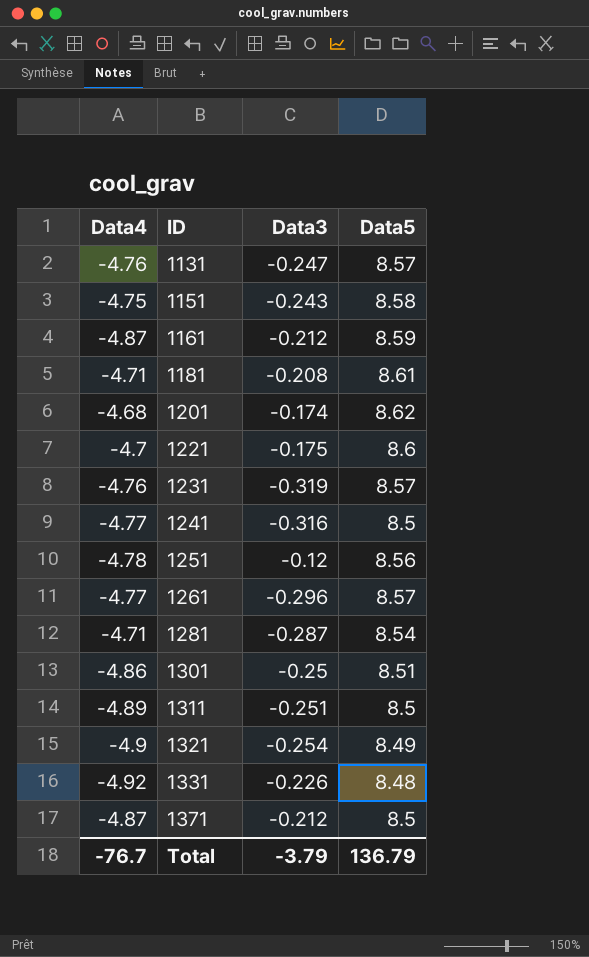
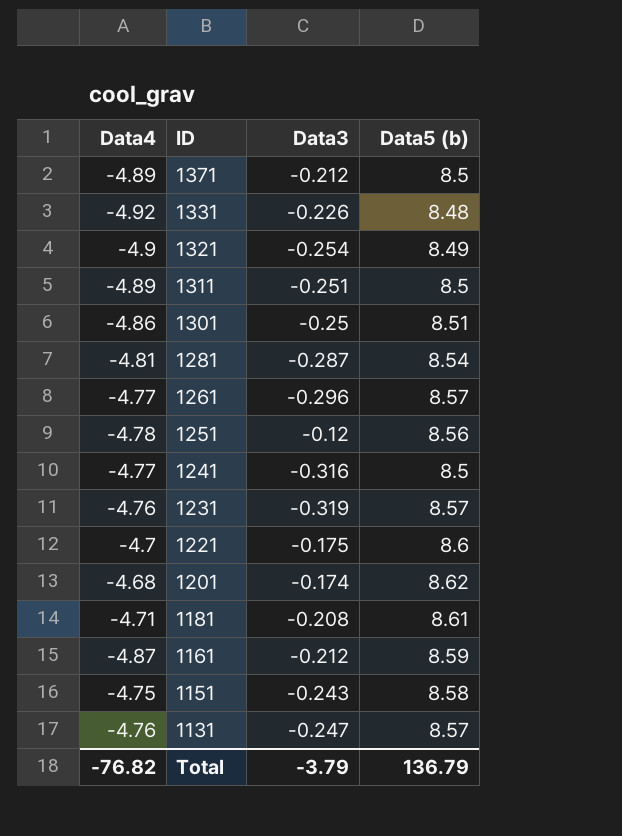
row order: ID ascending -> ID descending
column name: Data5 -> Data5 (b)
1371 | Data4: -4.87 -> -4.89
1281 | Data4: -4.71 -> -4.81
Total | Data4: -76.7 -> -76.82

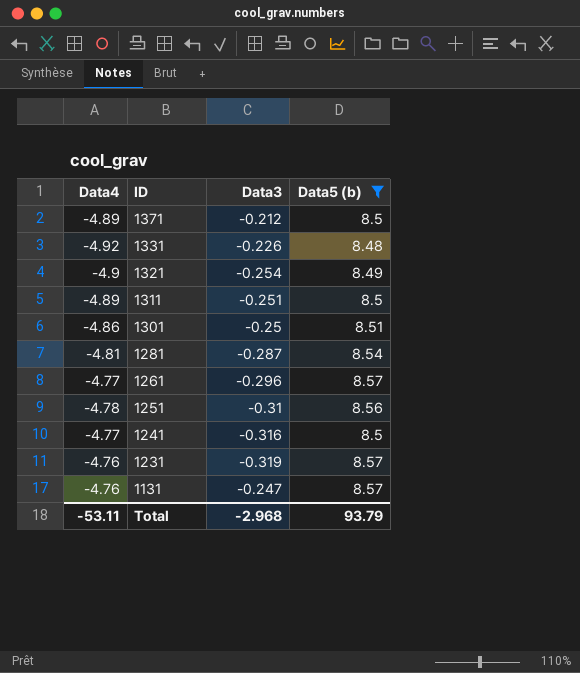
filter: none -> Data5 (b) <= 8.57
1251 | Data3: -0.12 -> -0.31
Total | Data4: -76.82 -> -53.11
Total | Data3: -3.79 -> -2.968
Total | Data5 (b): 136.79 -> 93.79

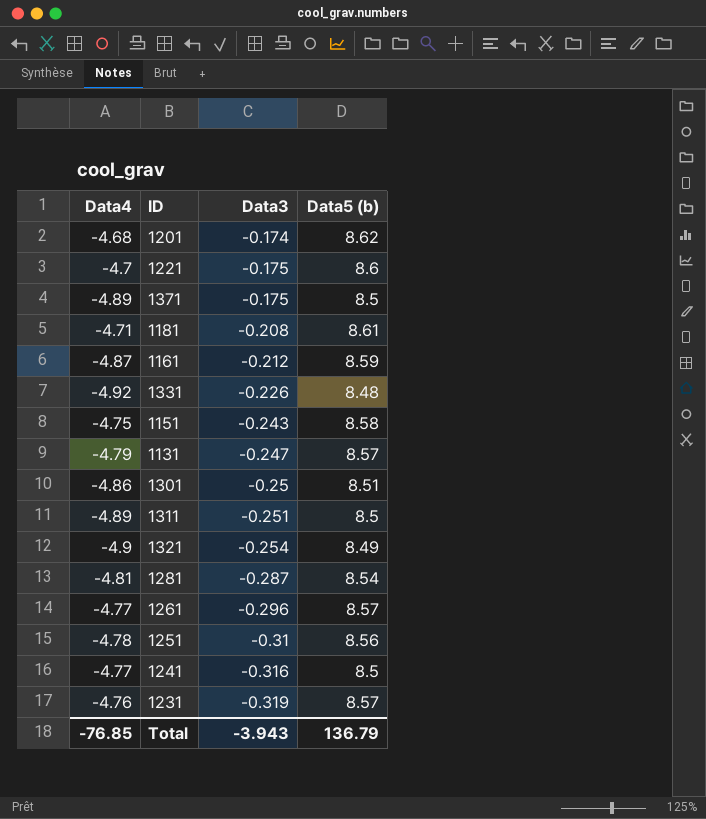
filter: Data5 (b) <= 8.57 -> none
row order: ID descending -> Data3 descending
1371 | Data3: -0.212 -> -0.175
1131 | Data4: -4.76 -> -4.79
Total | Data4: -53.11 -> -76.85
Total | Data3: -2.968 -> -3.943
Total | Data5 (b): 93.79 -> 136.79

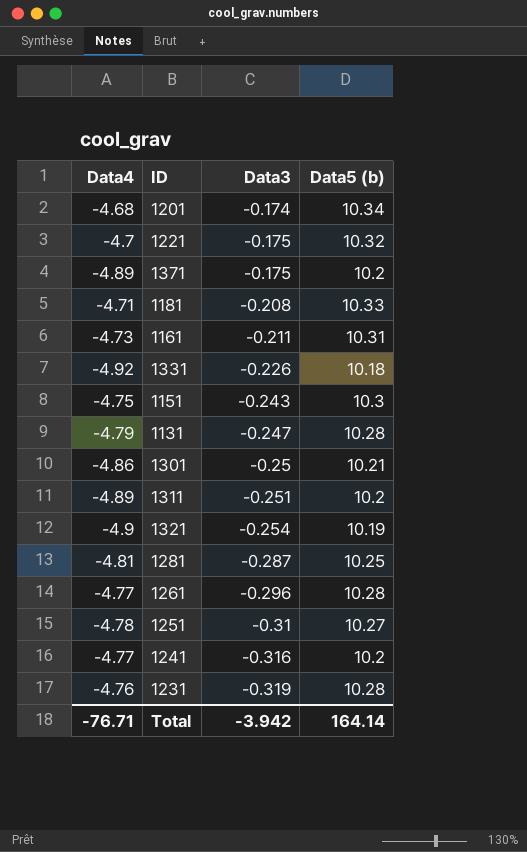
1201 | Data5 (b): 8.62 -> 10.34
1221 | Data5 (b): 8.6 -> 10.32
1371 | Data5 (b): 8.5 -> 10.2
1181 | Data5 (b): 8.61 -> 10.33
1161 | Data4: -4.87 -> -4.73
1161 | Data3: -0.212 -> -0.211
1161 | Data5 (b): 8.59 -> 10.31
1331 | Data5 (b): 8.48 -> 10.18
1151 | Data5 (b): 8.58 -> 10.3
1131 | Data5 (b): 8.57 -> 10.28
1301 | Data5 (b): 8.51 -> 10.21
1311 | Data5 (b): 8.5 -> 10.2
1321 | Data5 (b): 8.49 -> 10.19
1281 | Data5 (b): 8.54 -> 10.25
1261 | Data5 (b): 8.57 -> 10.28
1251 | Data5 (b): 8.56 -> 10.27
1241 | Data5 (b): 8.5 -> 10.2
1231 | Data5 (b): 8.57 -> 10.28
Total | Data4: -76.85 -> -76.71
Total | Data3: -3.943 -> -3.942
Total | Data5 (b): 136.79 -> 164.14

